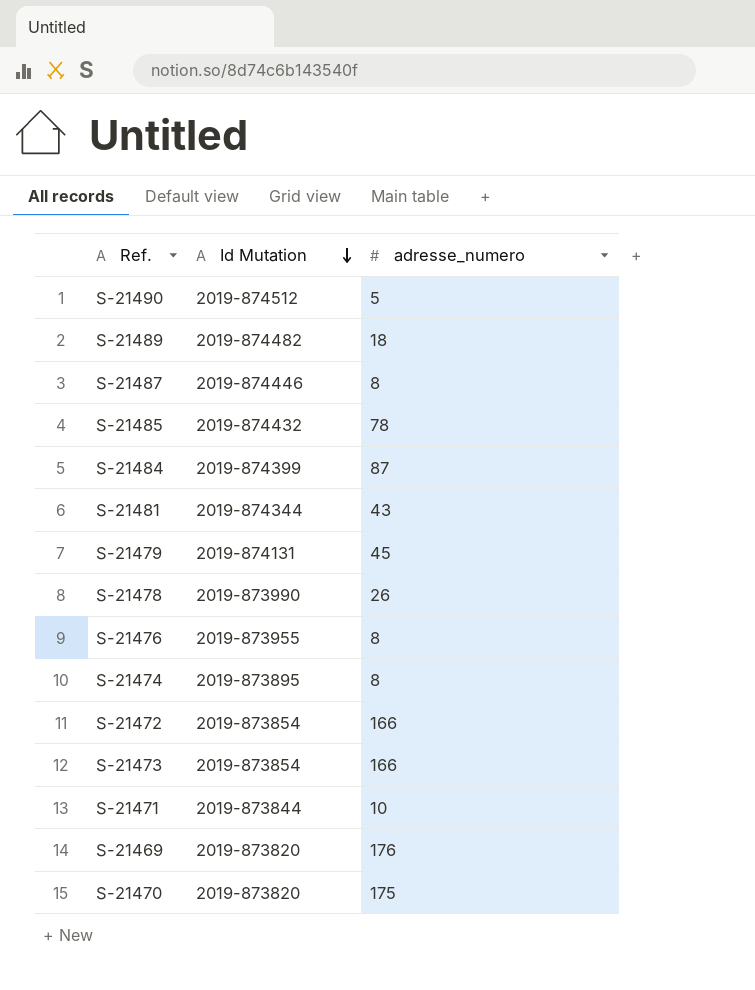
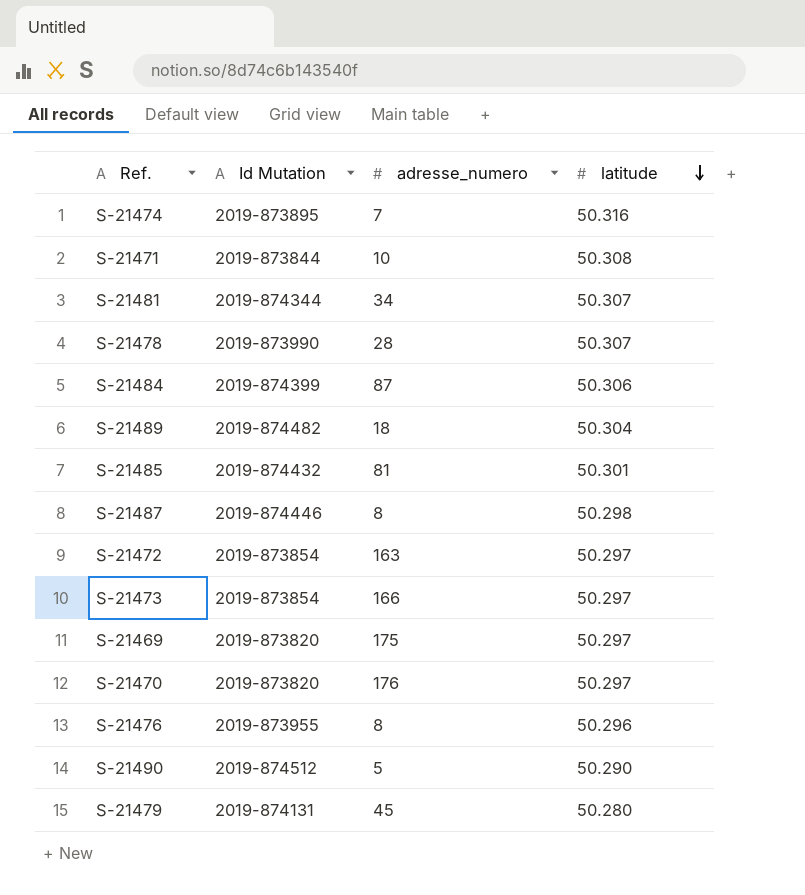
row order: Id Mutation descending -> latitude descending
column latitude | position: none -> 4
S-21474 | adresse_numero: 8 -> 7
S-21481 | adresse_numero: 43 -> 34
S-21478 | adresse_numero: 26 -> 28
S-21485 | adresse_numero: 78 -> 81
S-21472 | adresse_numero: 166 -> 163
S-21469 | adresse_numero: 176 -> 175
S-21470 | adresse_numero: 175 -> 176

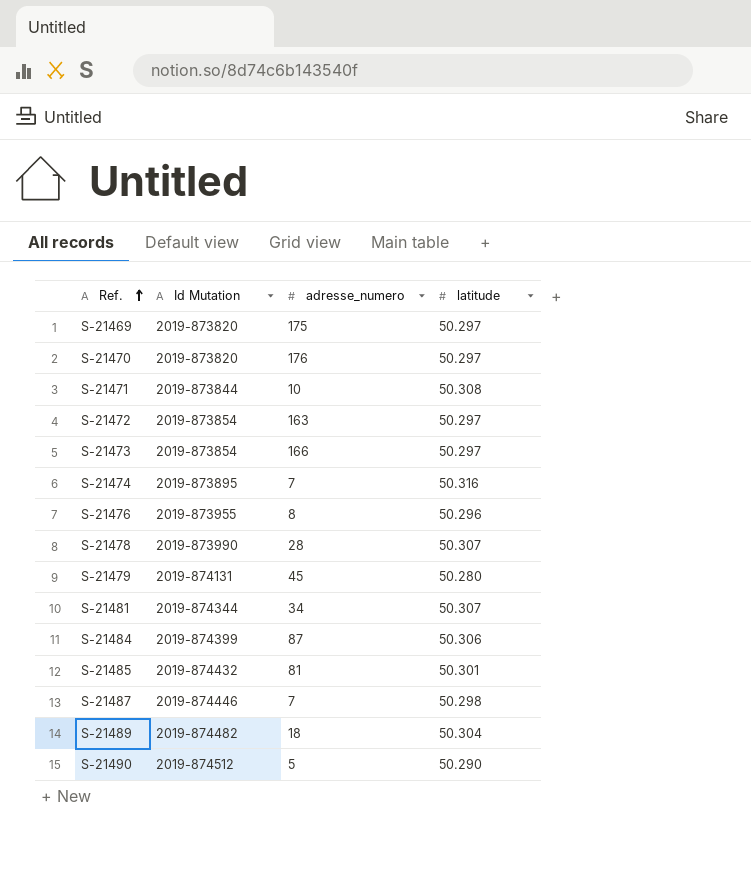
row order: latitude descending -> Ref. ascending
S-21487 | adresse_numero: 8 -> 7

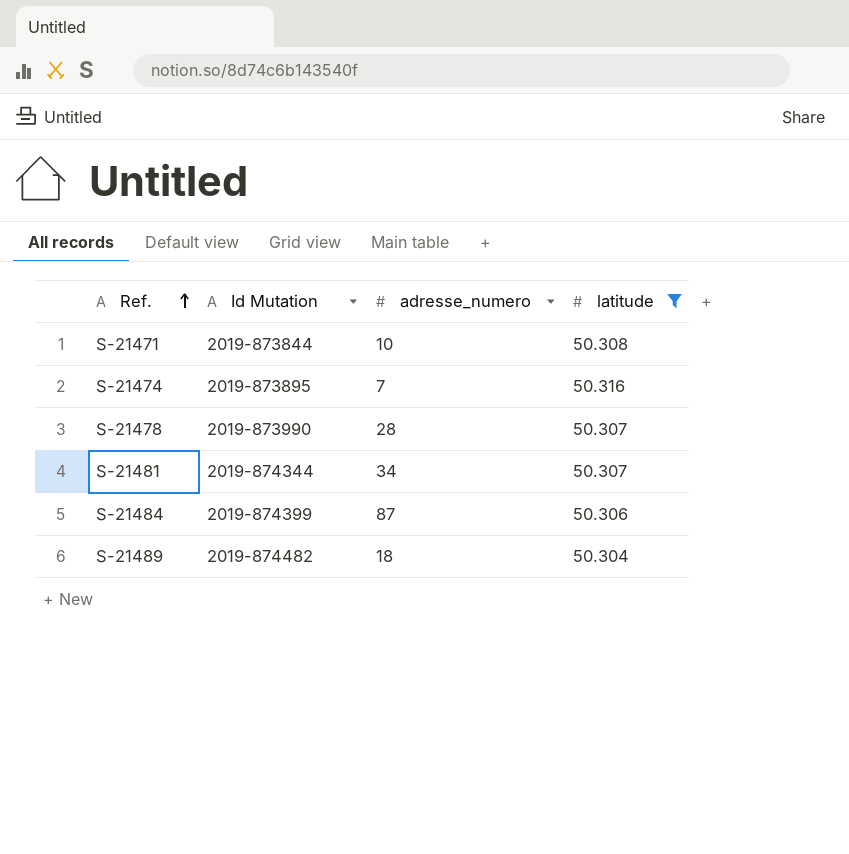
filter: none -> latitude >= 50.304

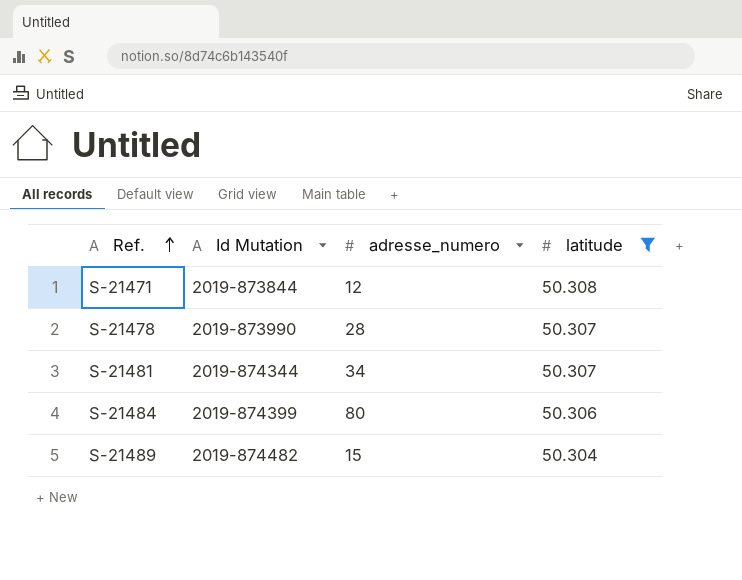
row S-21474: 2019-873895 | 7 | 50.316 -> none
S-21471 | adresse_numero: 10 -> 12
S-21484 | adresse_numero: 87 -> 80
S-21489 | adresse_numero: 18 -> 15

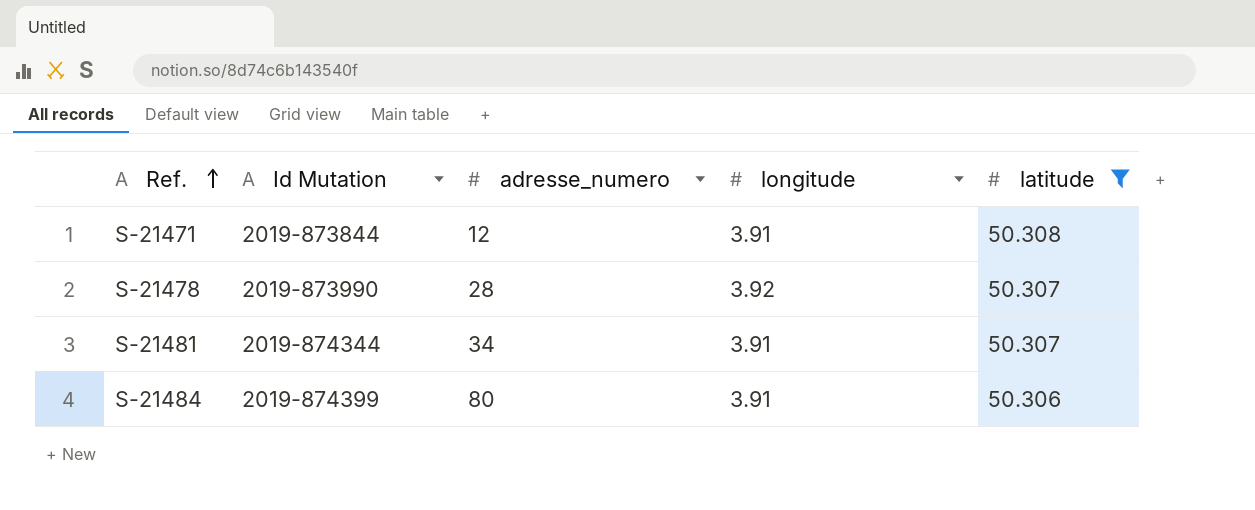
column longitude | position: none -> 4
row S-21489: 2019-874482 | 15 | 50.304 -> none

